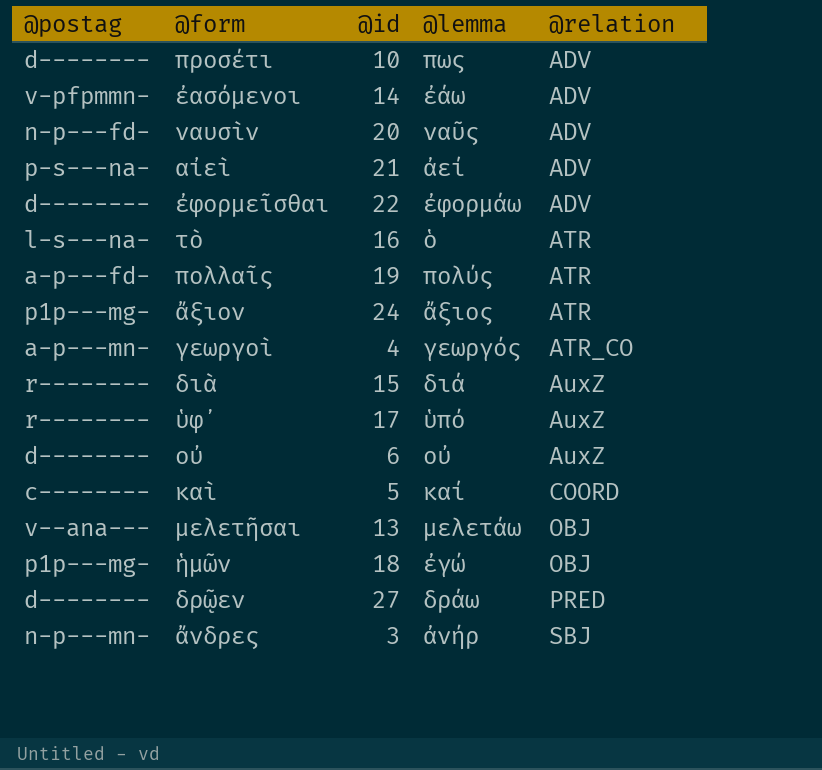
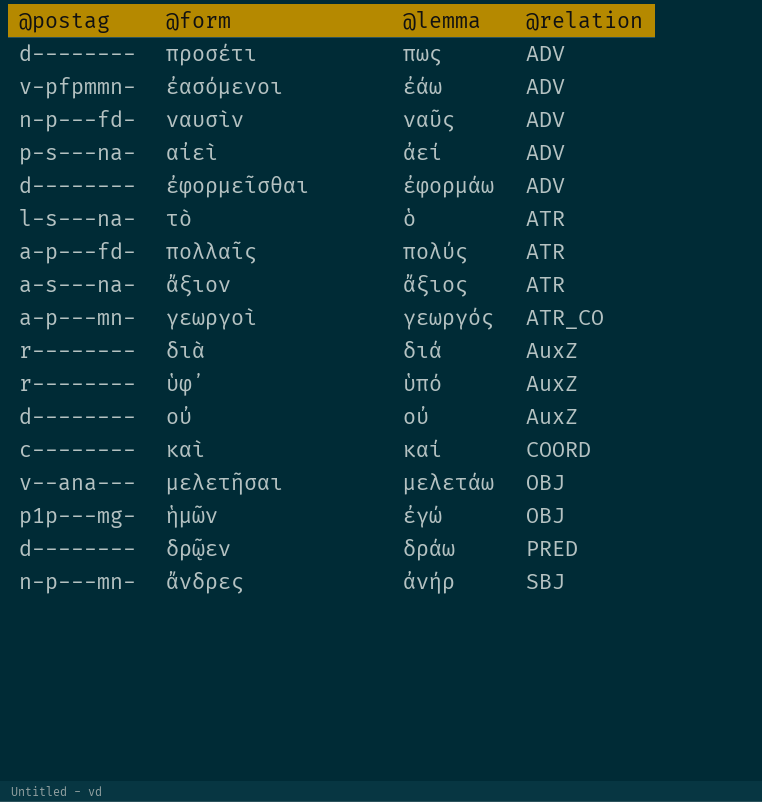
column @id | position: 3 -> none
ἄξιον | @postag: p1p---mg- -> a-s---na-

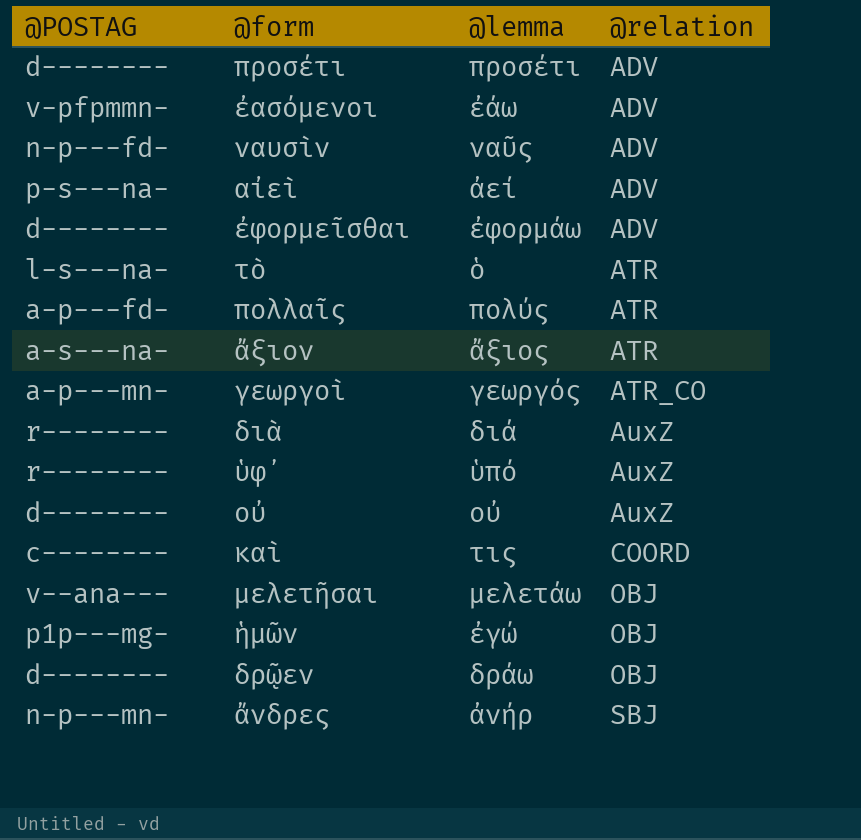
column name: @postag -> @POSTAG
προσέτι | @lemma: πως -> προσέτι
καὶ | @lemma: καί -> τις
δρῷεν | @relation: PRED -> OBJ

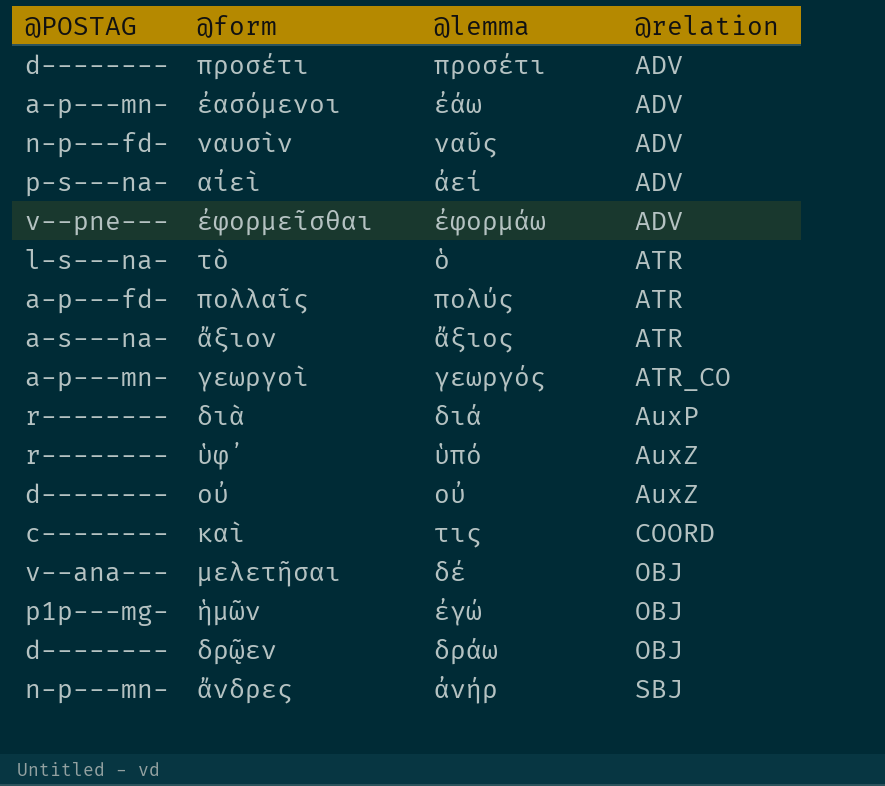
ἐασόμενοι | @POSTAG: v-pfpmmn- -> a-p---mn-
ἐφορμεῖσθαι | @POSTAG: d-------- -> v--pne---
διὰ | @relation: AuxZ -> AuxP
μελετῆσαι | @lemma: μελετάω -> δέ

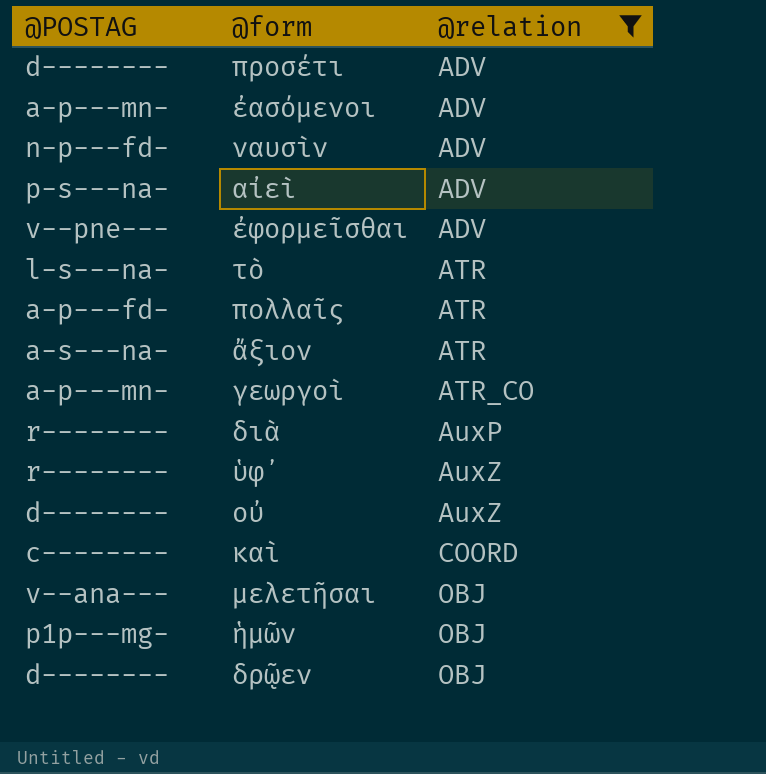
filter: none -> @relation != SBJ
column @lemma | position: 3 -> none

